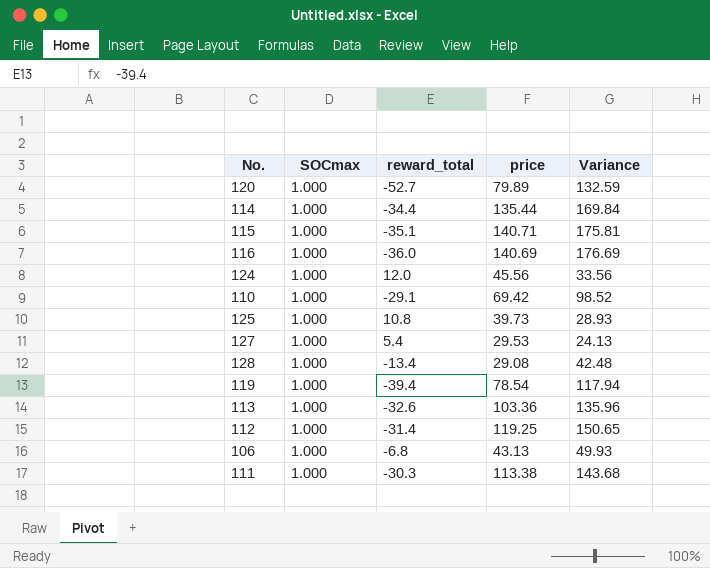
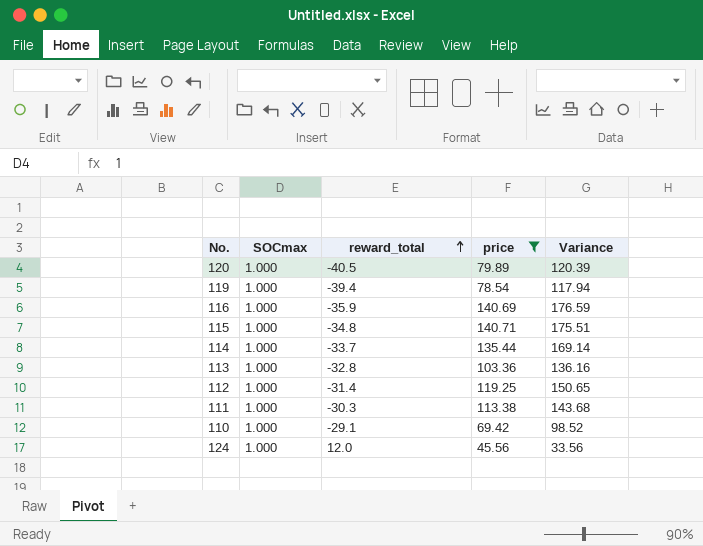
filter: none -> price >= 45.56
row order: none -> reward_total ascending
120 | reward_total: -52.7 -> -40.5
120 | Variance: 132.59 -> 120.39
116 | reward_total: -36.0 -> -35.9
116 | Variance: 176.69 -> 176.59
115 | reward_total: -35.1 -> -34.8
115 | Variance: 175.81 -> 175.51
114 | reward_total: -34.4 -> -33.7
114 | Variance: 169.84 -> 169.14
113 | reward_total: -32.6 -> -32.8
113 | Variance: 135.96 -> 136.16

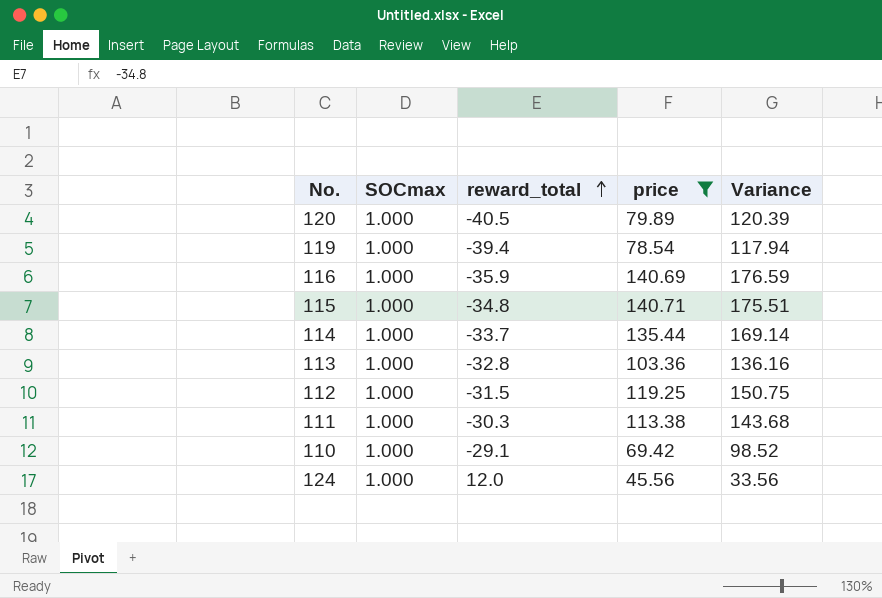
112 | reward_total: -31.4 -> -31.5
112 | Variance: 150.65 -> 150.75

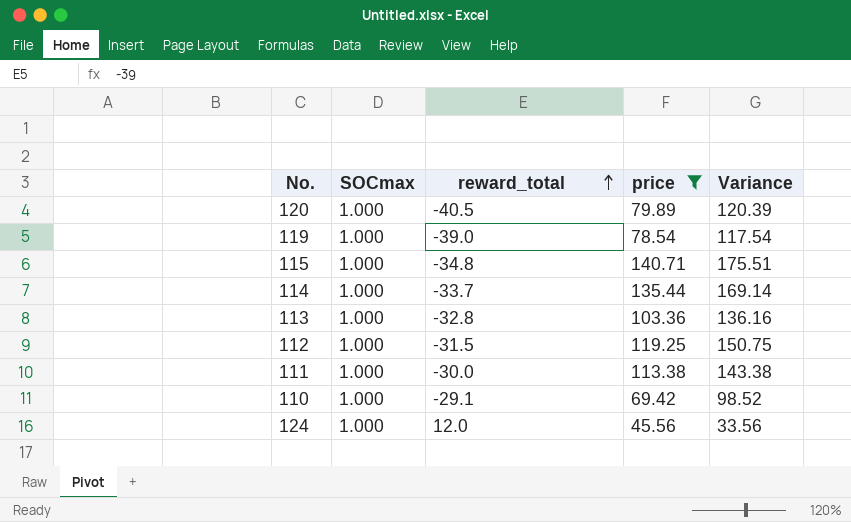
row 116: 1.000 | -35.9 | 140.69 | 176.59 -> none
119 | reward_total: -39.4 -> -39.0
119 | Variance: 117.94 -> 117.54
111 | reward_total: -30.3 -> -30.0
111 | Variance: 143.68 -> 143.38

